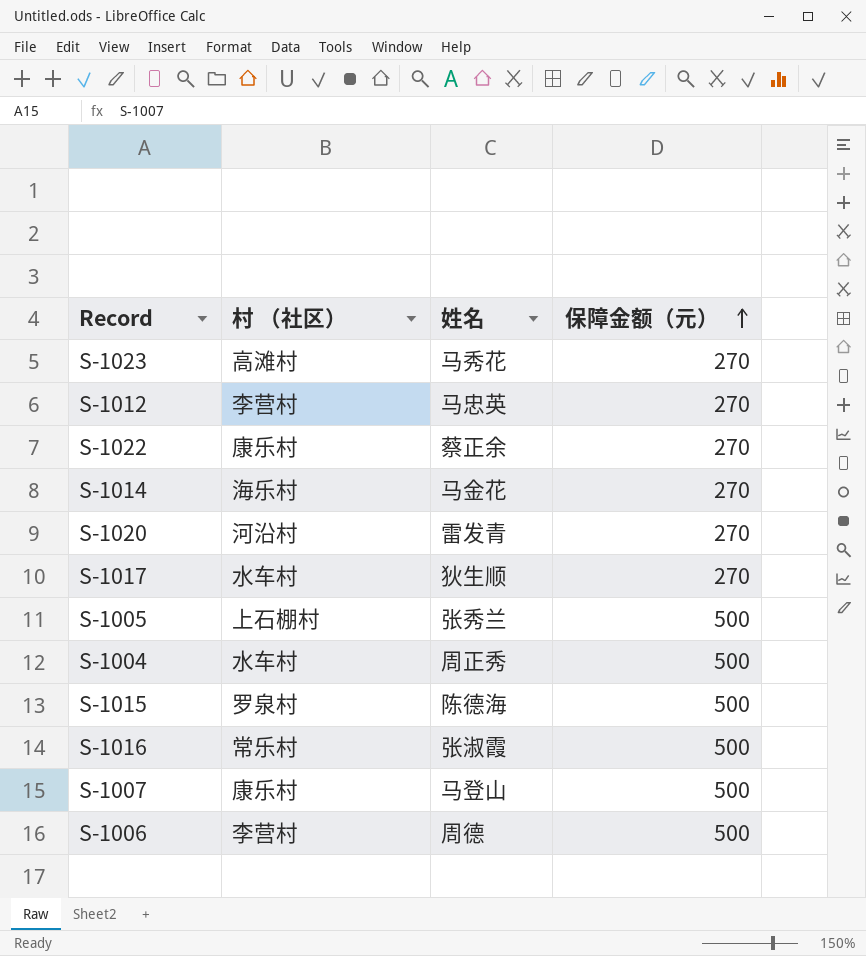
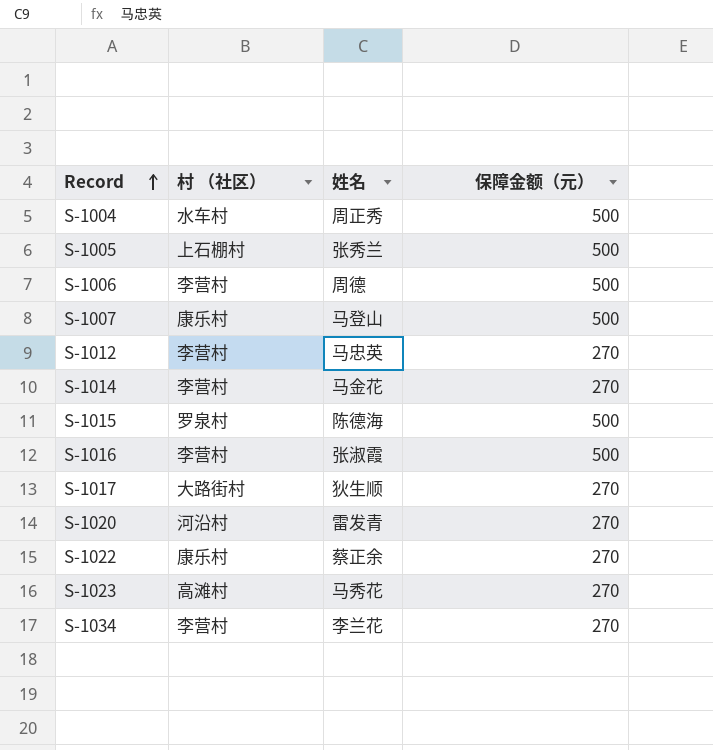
row order: 保障金额（元） ascending -> Record ascending
S-1014 | 村 （社区）: 海乐村 -> 李营村
S-1016 | 村 （社区）: 常乐村 -> 李营村
S-1017 | 村 （社区）: 水车村 -> 大路街村
row S-1034: none -> 李营村 | 李兰花 | 270

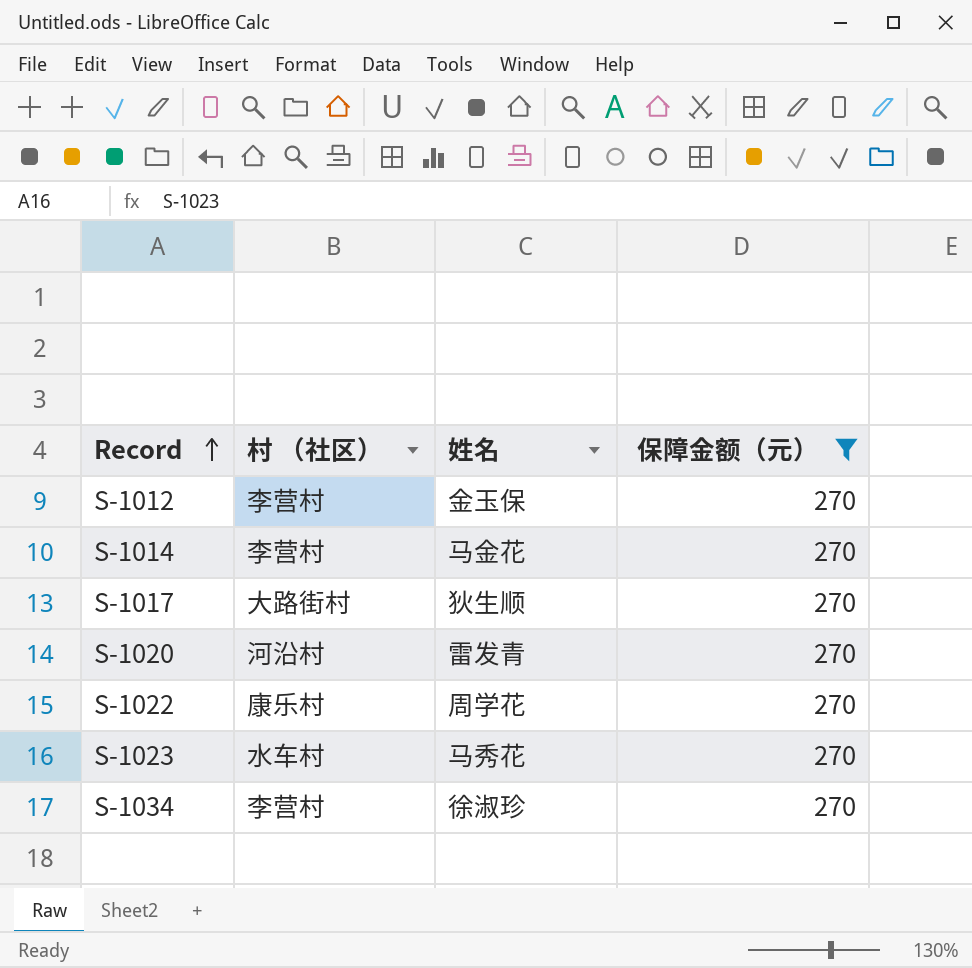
filter: none -> 保障金额（元） = 270
S-1012 | 姓名: 马忠英 -> 金玉保
S-1022 | 姓名: 蔡正余 -> 周学花
S-1023 | 村 （社区）: 高滩村 -> 水车村
S-1034 | 姓名: 李兰花 -> 徐淑珍

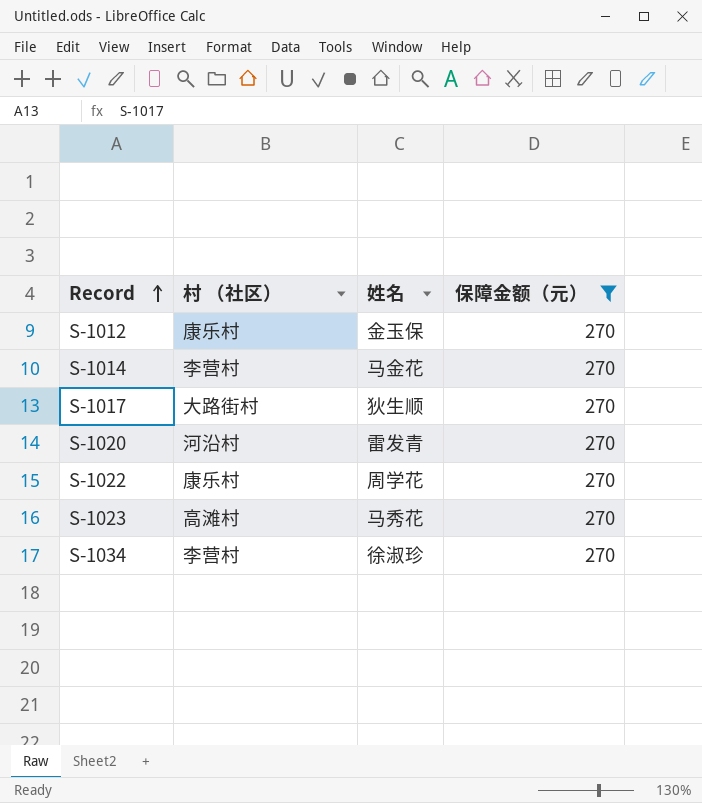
S-1012 | 村 （社区）: 李营村 -> 康乐村
S-1023 | 村 （社区）: 水车村 -> 高滩村

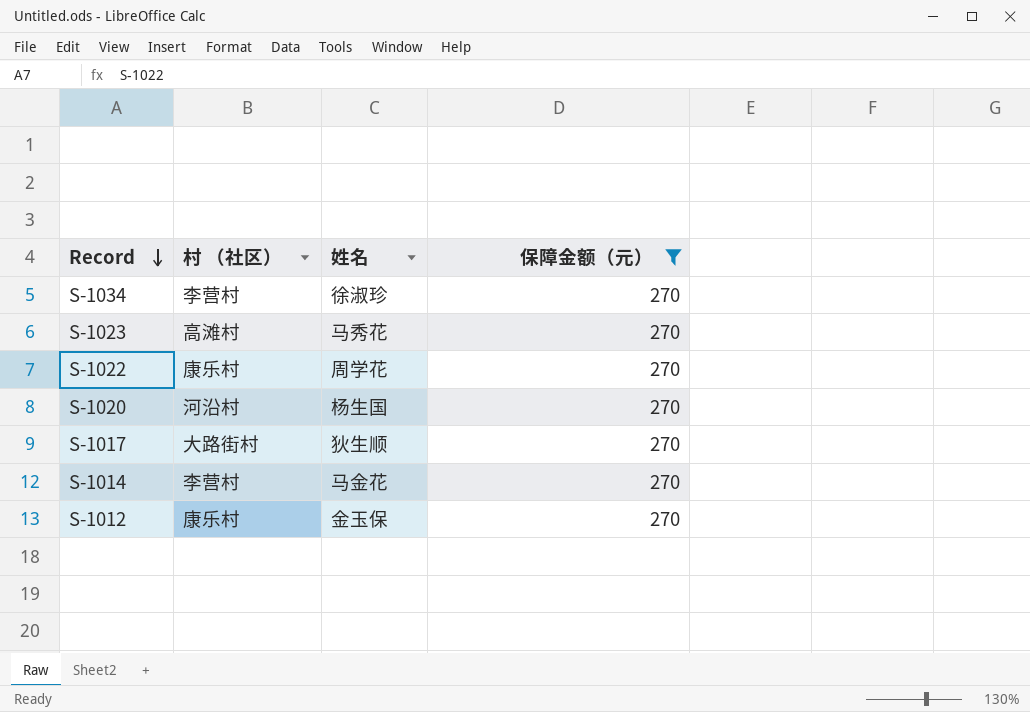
row order: Record ascending -> Record descending
S-1020 | 姓名: 雷发青 -> 杨生国

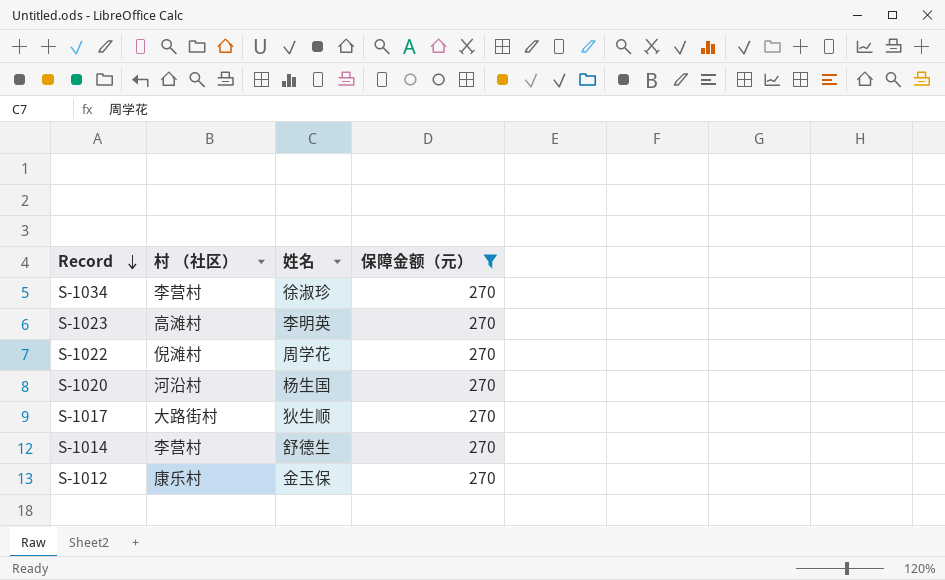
S-1023 | 姓名: 马秀花 -> 李明英
S-1022 | 村 （社区）: 康乐村 -> 倪滩村
S-1014 | 姓名: 马金花 -> 舒德生

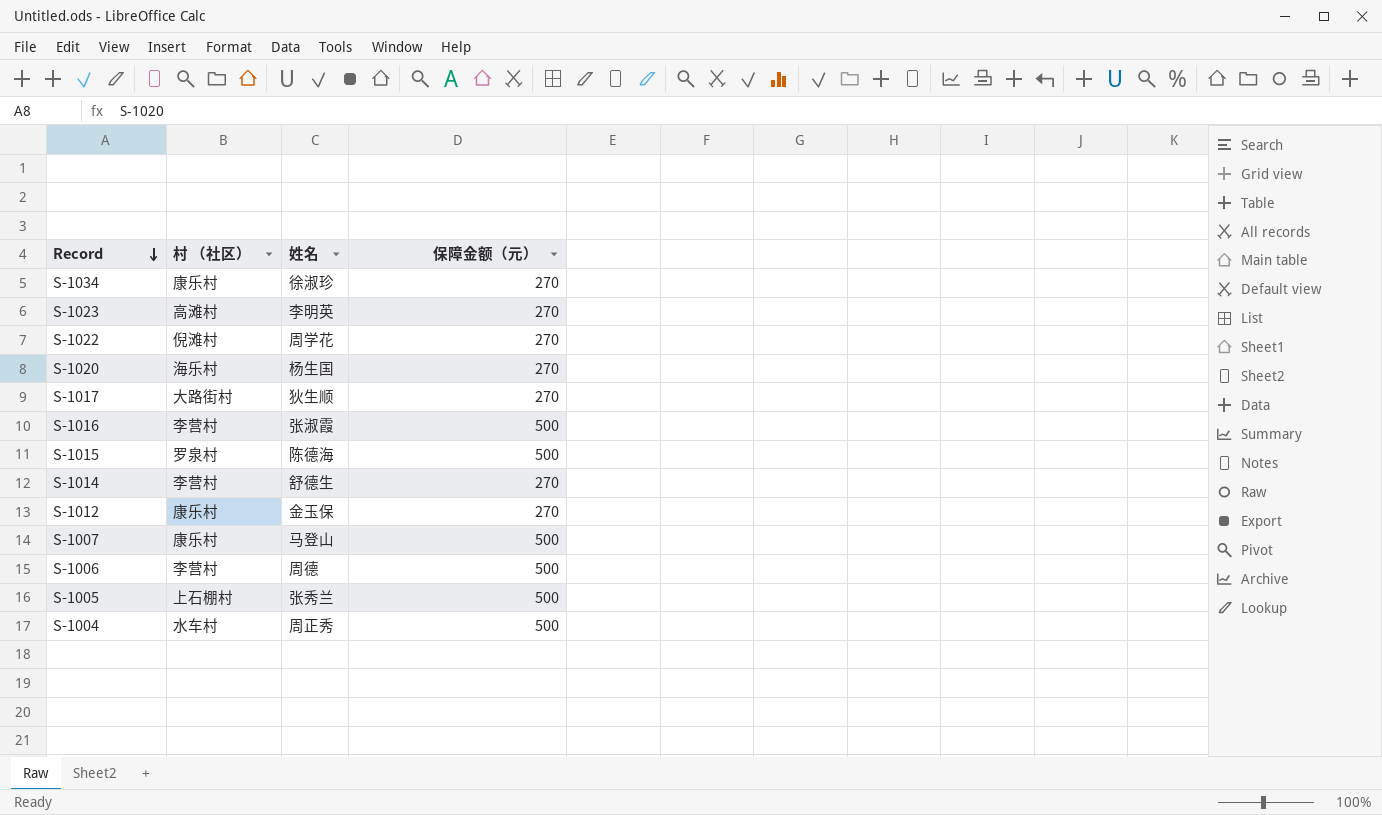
filter: 保障金额（元） = 270 -> none
S-1034 | 村 （社区）: 李营村 -> 康乐村
S-1020 | 村 （社区）: 河沿村 -> 海乐村

